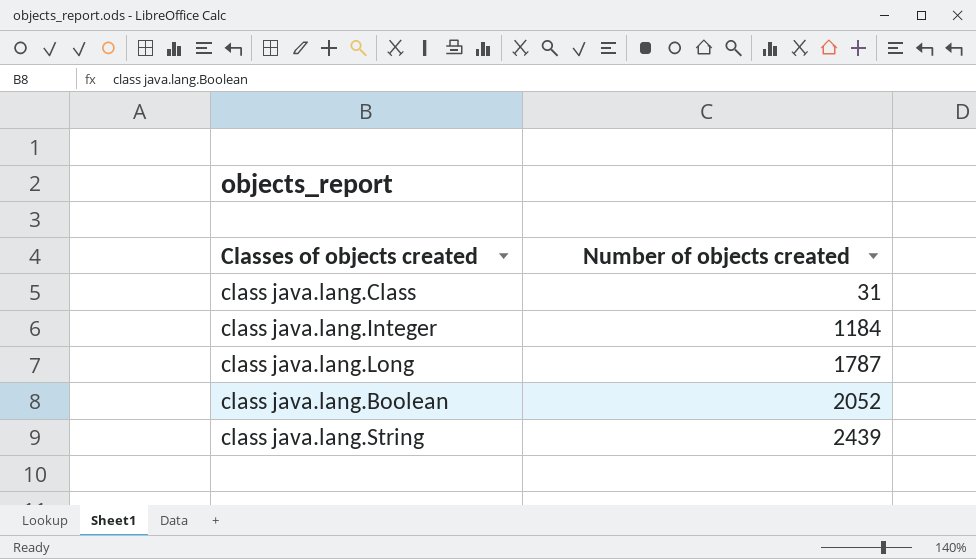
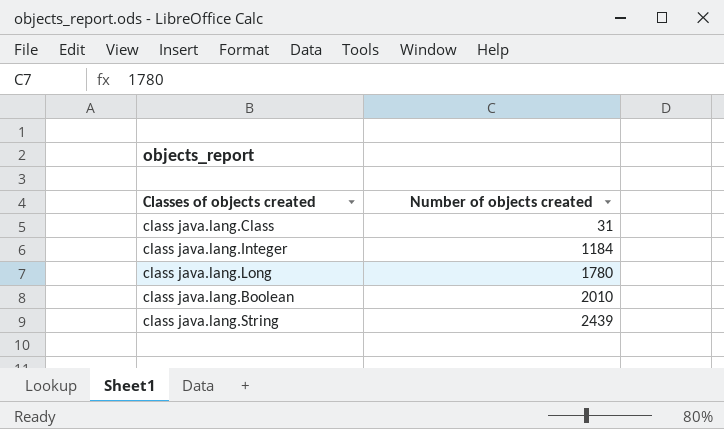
class java.lang.Long | Number of objects created: 1787 -> 1780
class java.lang.Boolean | Number of objects created: 2052 -> 2010

